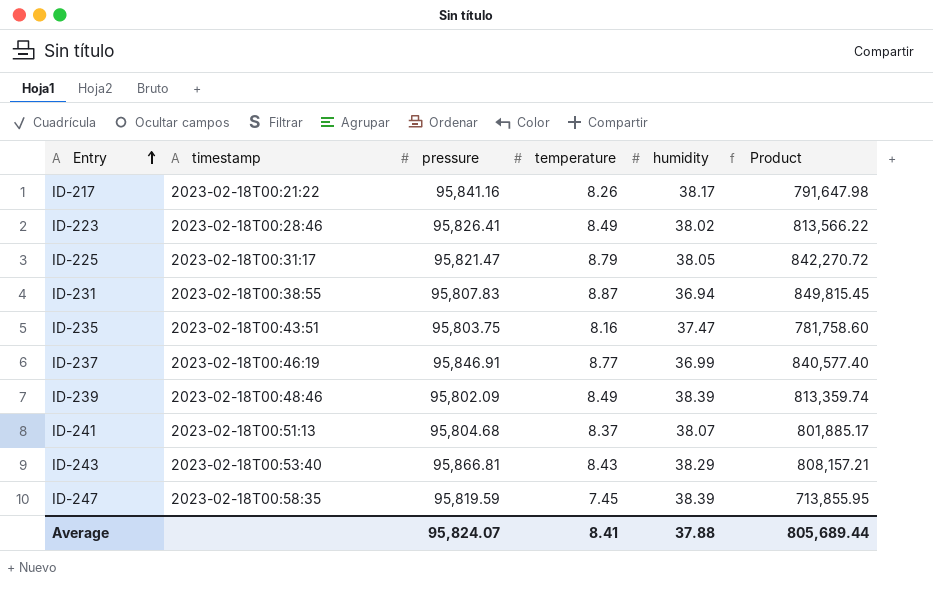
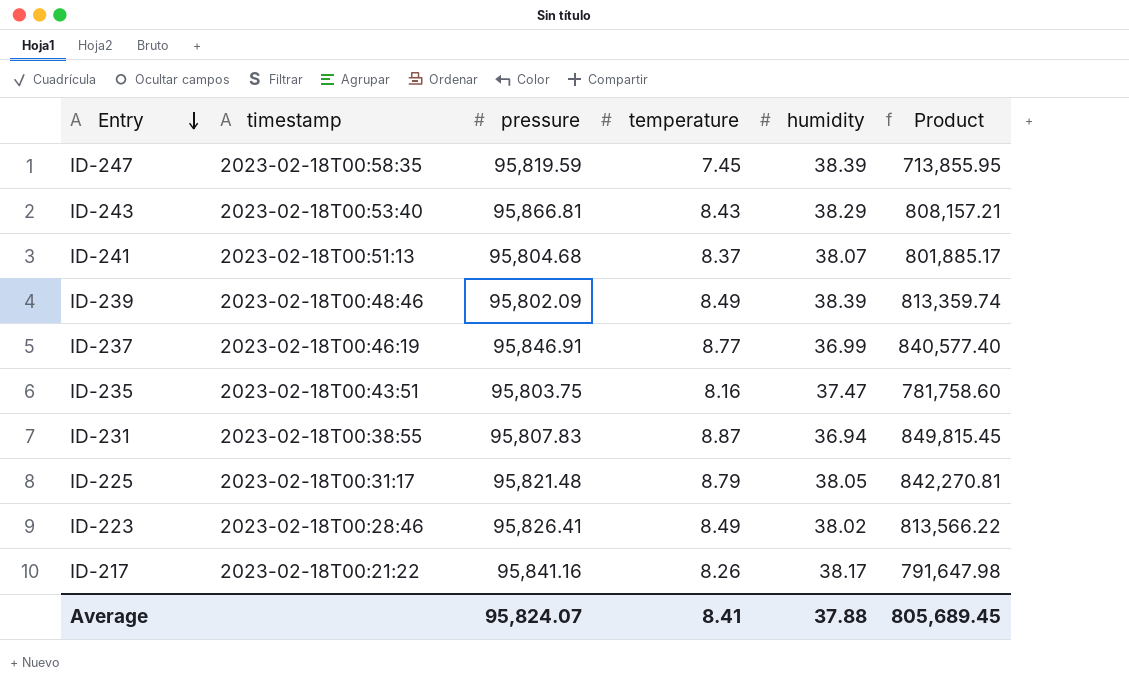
row order: Entry ascending -> Entry descending
ID-225 | pressure: 95,821.47 -> 95,821.48
ID-225 | Product: 842,270.72 -> 842,270.81
Average | Product: 805,689.44 -> 805,689.45

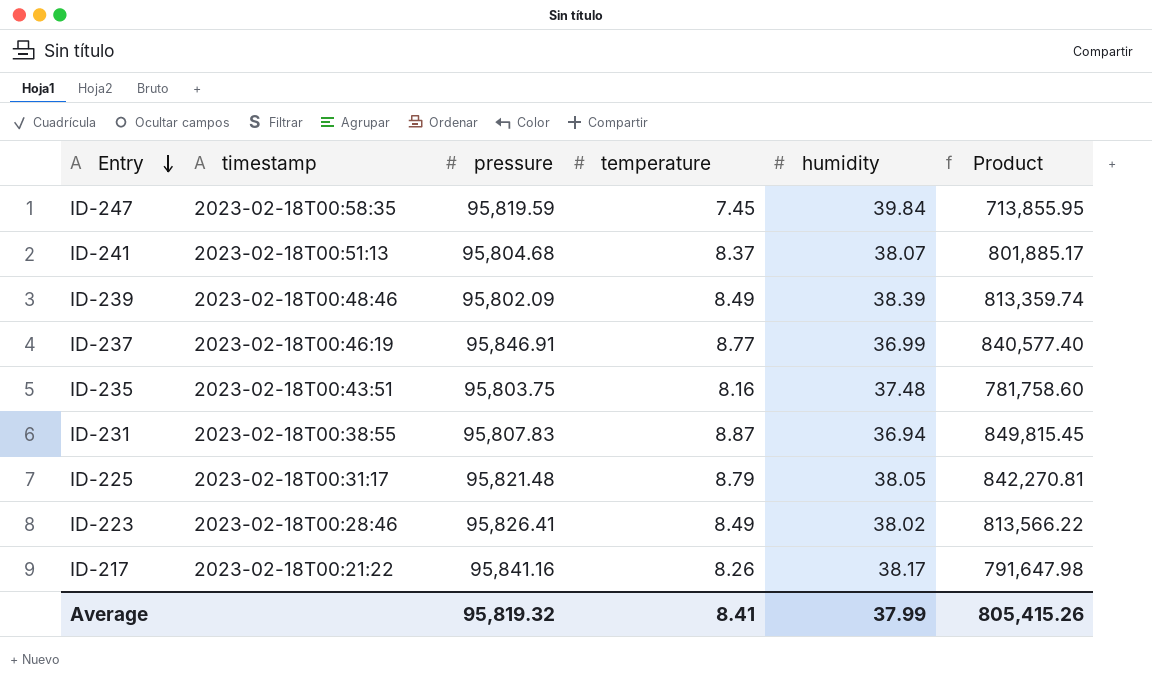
row ID-243: 2023-02-18T00:53:40 | 95,866.81 | 8.43 | 38.29 | 808,157.21 -> none
ID-247 | humidity: 38.39 -> 39.84
ID-235 | humidity: 37.47 -> 37.48
Average | pressure: 95,824.07 -> 95,819.32
Average | humidity: 37.88 -> 37.99
Average | Product: 805,689.45 -> 805,415.26

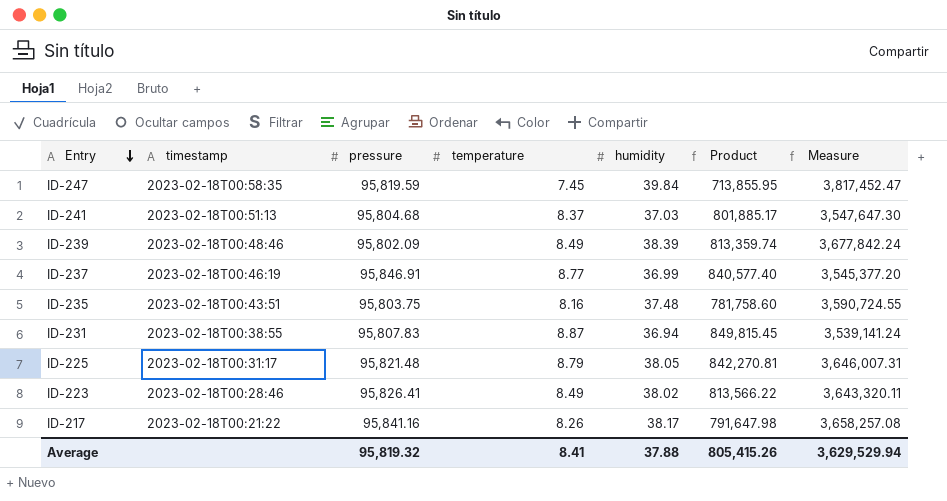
column Measure | formula: none -> [pressure] * [humidity]
ID-241 | humidity: 38.07 -> 37.03
Average | humidity: 37.99 -> 37.88

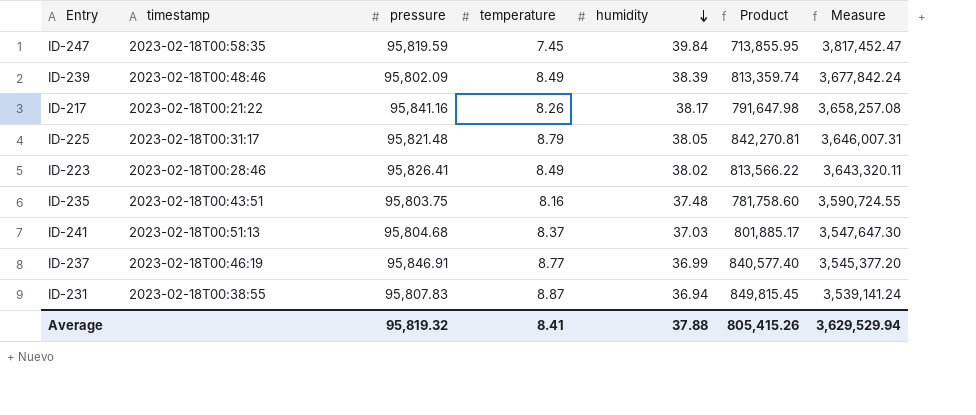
row order: Entry descending -> humidity descending

